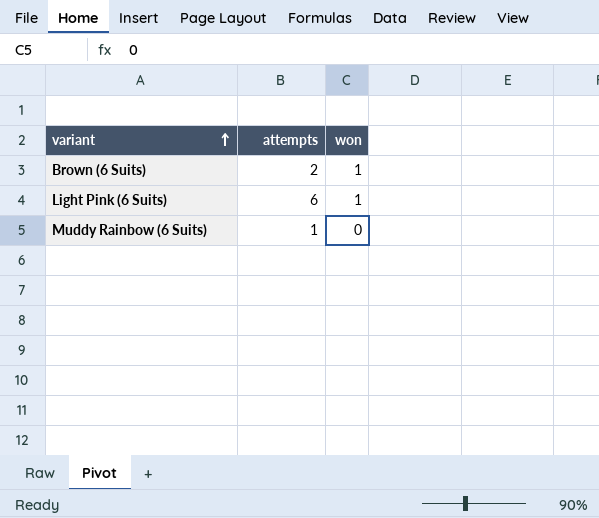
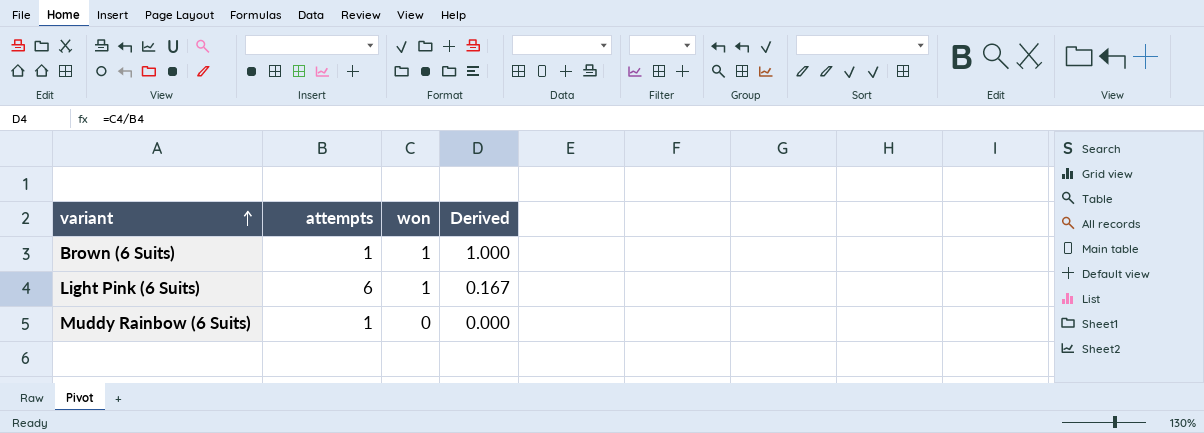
column Derived | formula: none -> [won] / [attempts]
Brown (6 Suits) | attempts: 2 -> 1

